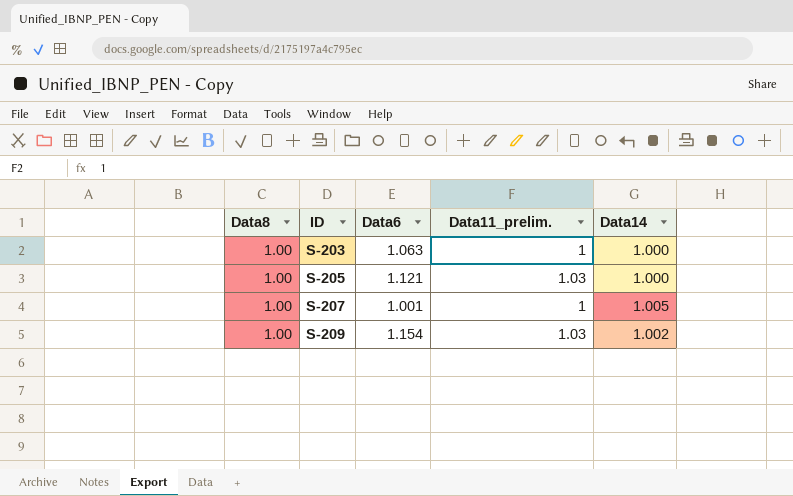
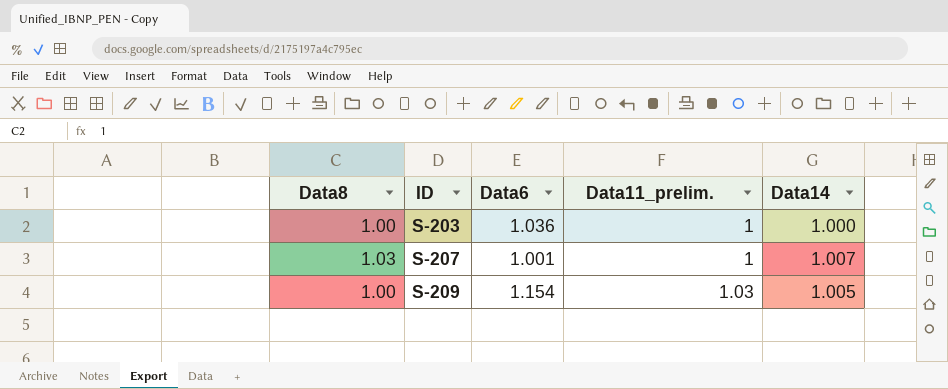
row S-205: 1.00 | 1.121 | 1.03 | 1.000 -> none
S-203 | Data6: 1.063 -> 1.036
S-207 | Data8: 1.00 -> 1.03
S-207 | Data14: 1.005 -> 1.007
S-209 | Data14: 1.002 -> 1.005

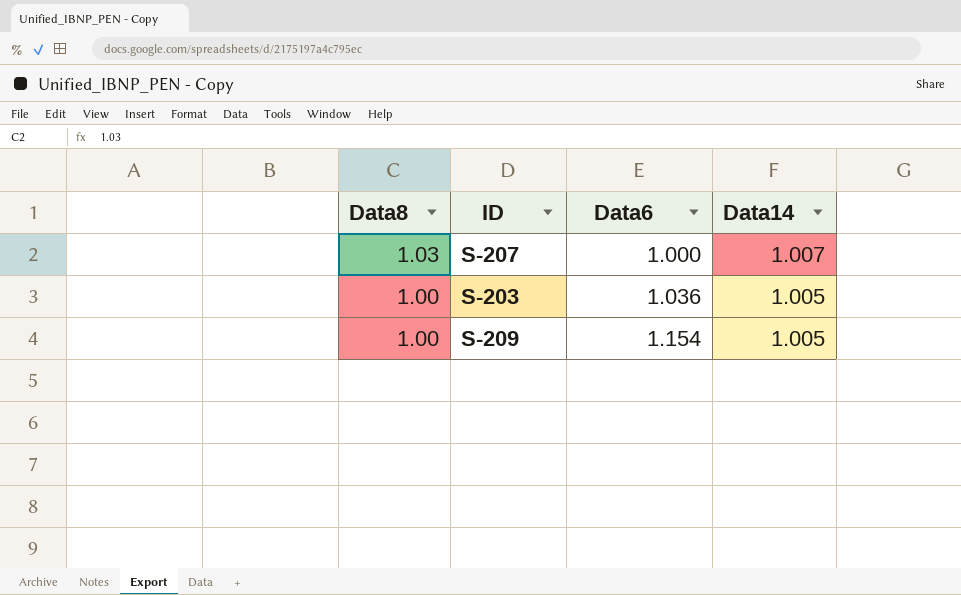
row order: ID ascending -> Data8 descending
column Data11_prelim. | position: 4 -> none
S-207 | Data6: 1.001 -> 1.000
S-203 | Data14: 1.000 -> 1.005

